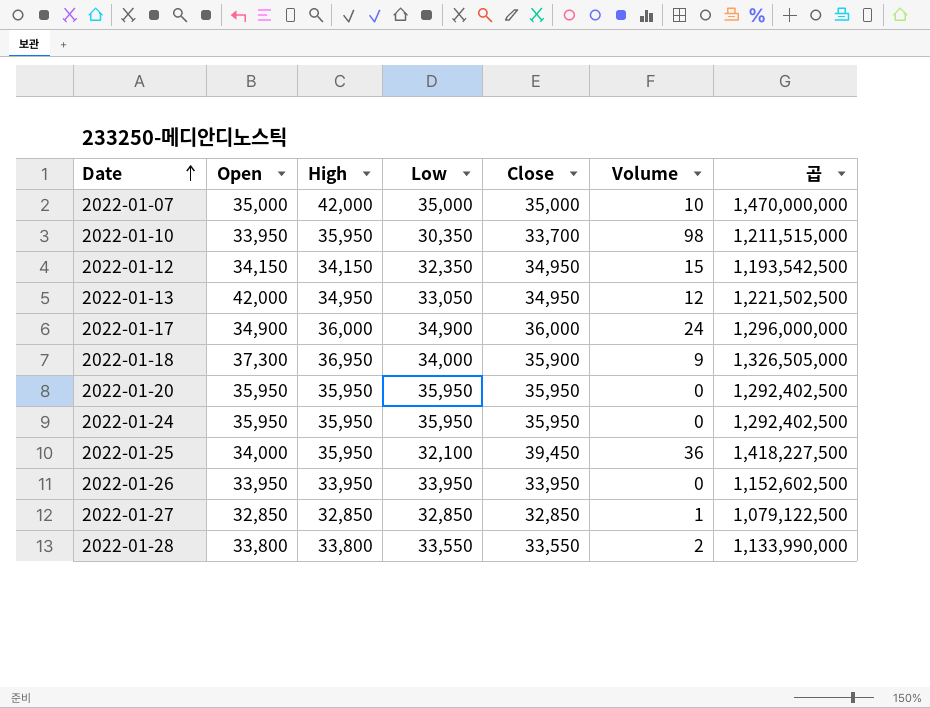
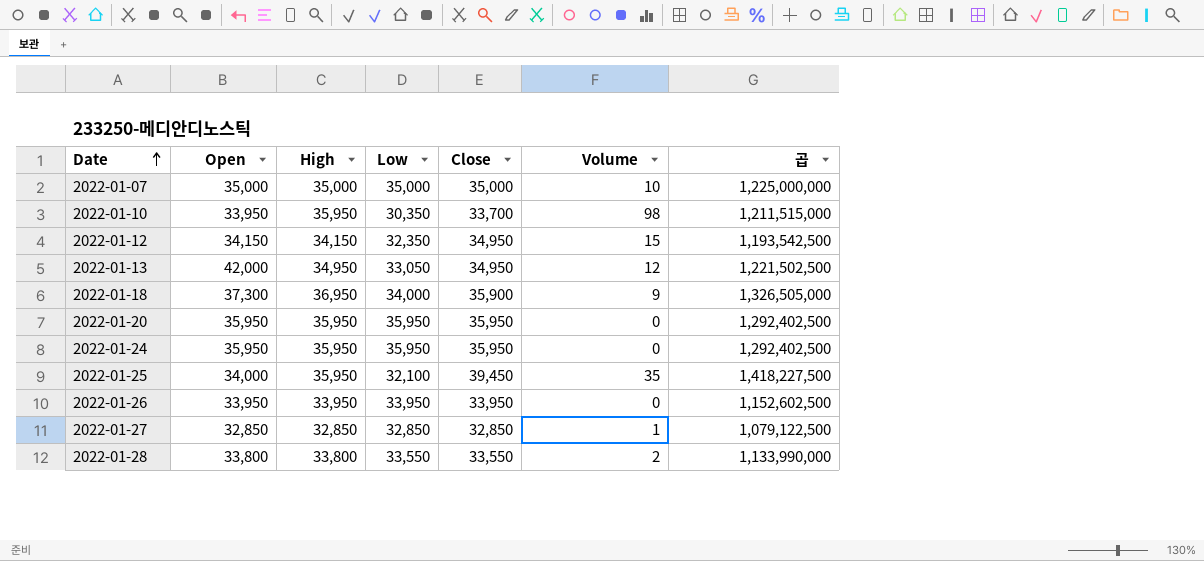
row 2022-01-17: 34,900 | 36,000 | 34,900 | 36,000 | 24 | 1,296,000,000 -> none
2022-01-07 | High: 42,000 -> 35,000
2022-01-07 | 곱: 1,470,000,000 -> 1,225,000,000
2022-01-25 | Volume: 36 -> 35

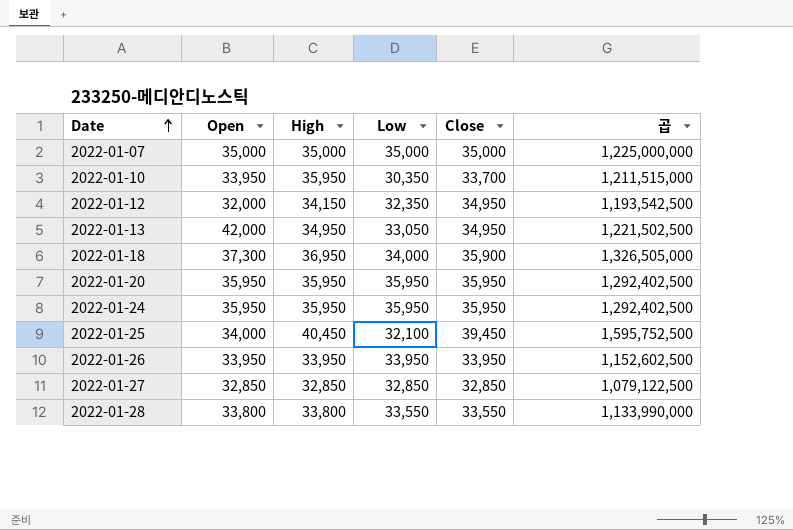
column Volume | position: 6 -> none
2022-01-12 | Open: 34,150 -> 32,000
2022-01-25 | High: 35,950 -> 40,450
2022-01-25 | 곱: 1,418,227,500 -> 1,595,752,500

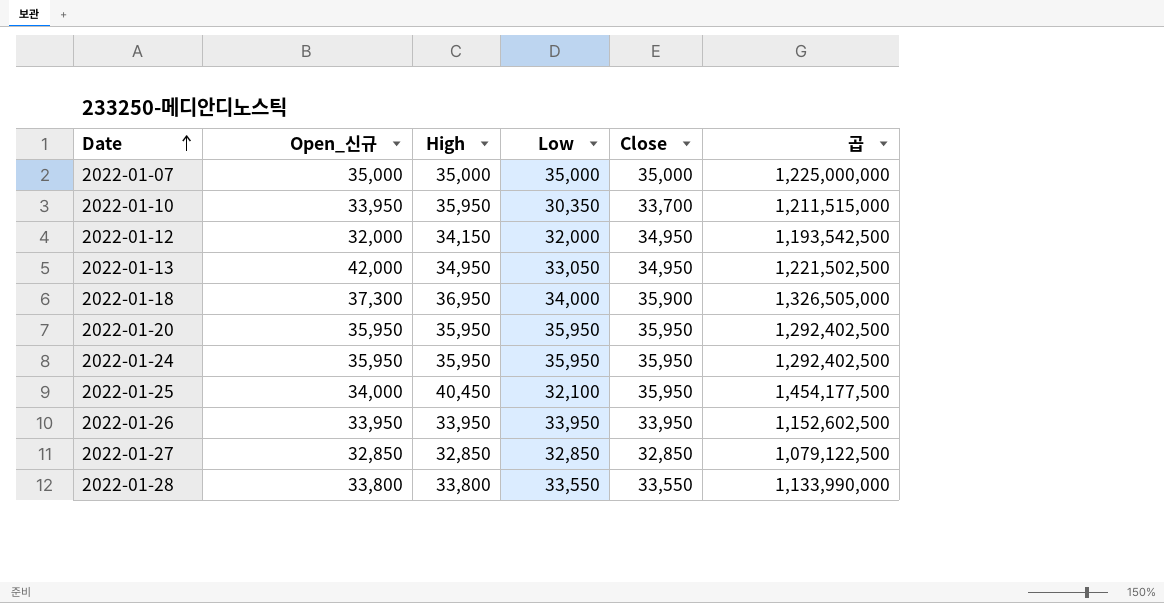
column name: Open -> Open_신규
2022-01-12 | Low: 32,350 -> 32,000
2022-01-25 | Close: 39,450 -> 35,950
2022-01-25 | 곱: 1,595,752,500 -> 1,454,177,500

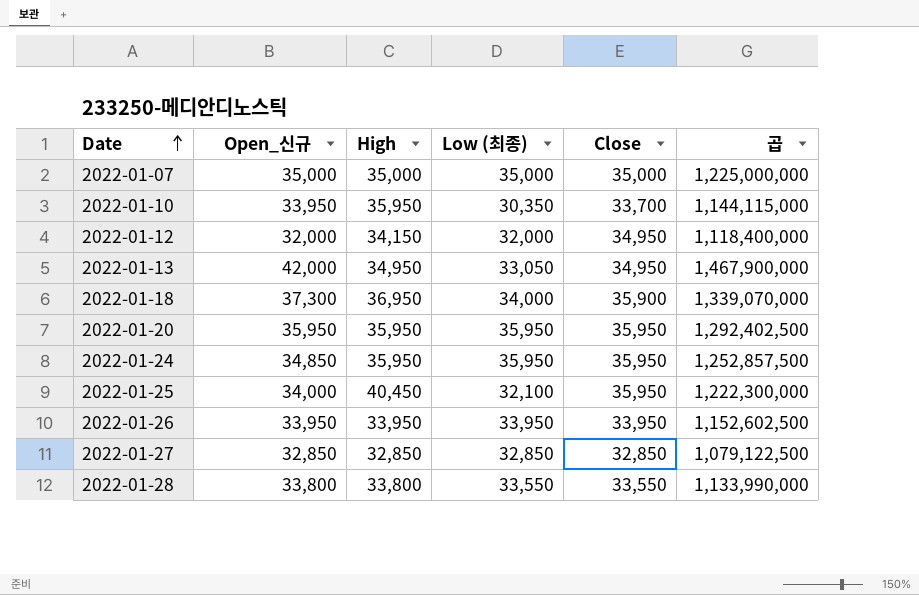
column name: Low -> Low (최종)
column 곱 | formula: [High] * [Close] -> [Open_신규] * [Close]
2022-01-24 | Open_신규: 35,950 -> 34,850

